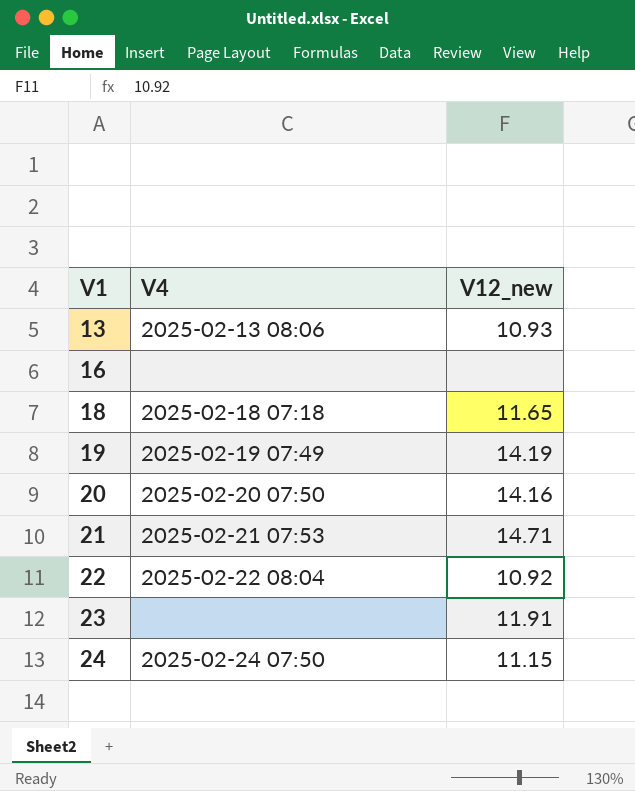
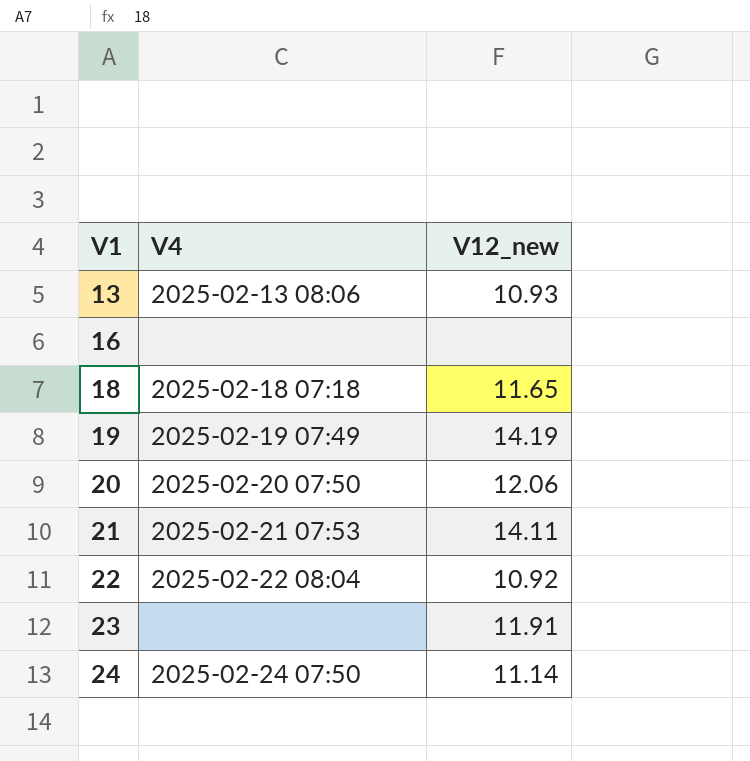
20 | V12_new: 14.16 -> 12.06
21 | V12_new: 14.71 -> 14.11
24 | V12_new: 11.15 -> 11.14

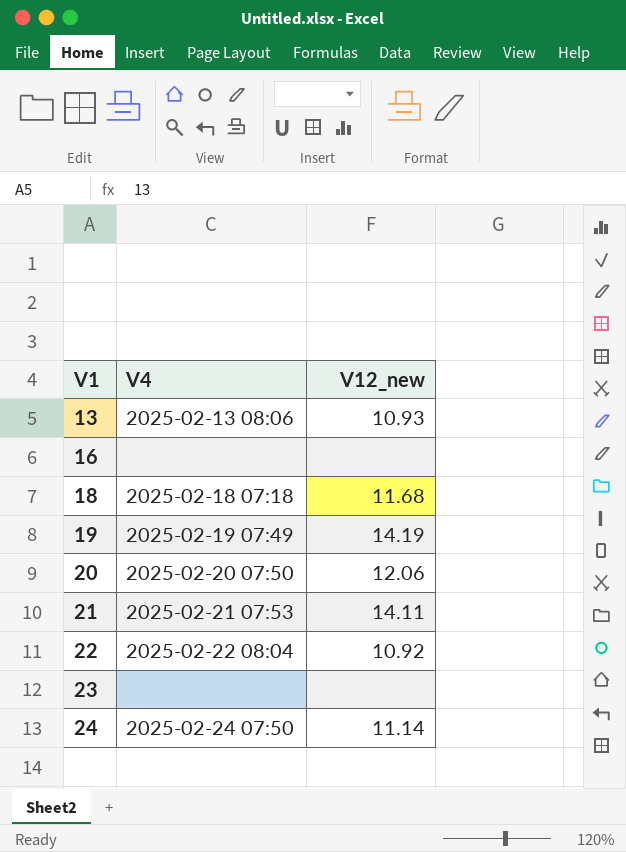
18 | V12_new: 11.65 -> 11.68
23 | V12_new: 11.91 -> none

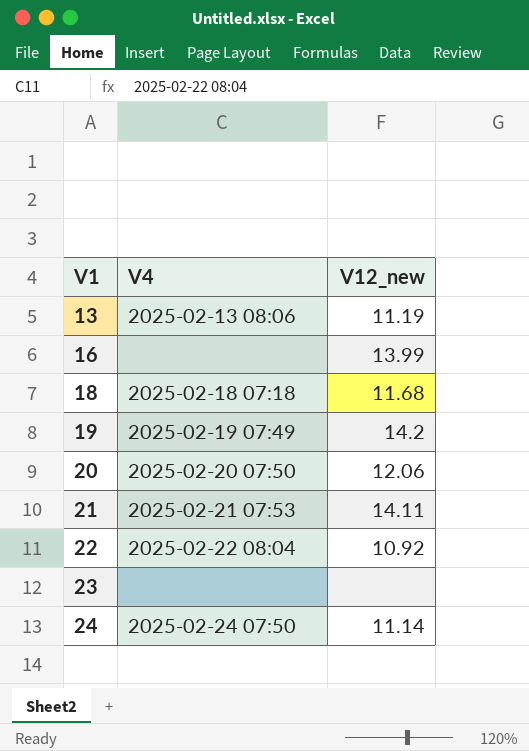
13 | V12_new: 10.93 -> 11.19
16 | V12_new: none -> 13.99
19 | V12_new: 14.19 -> 14.2

